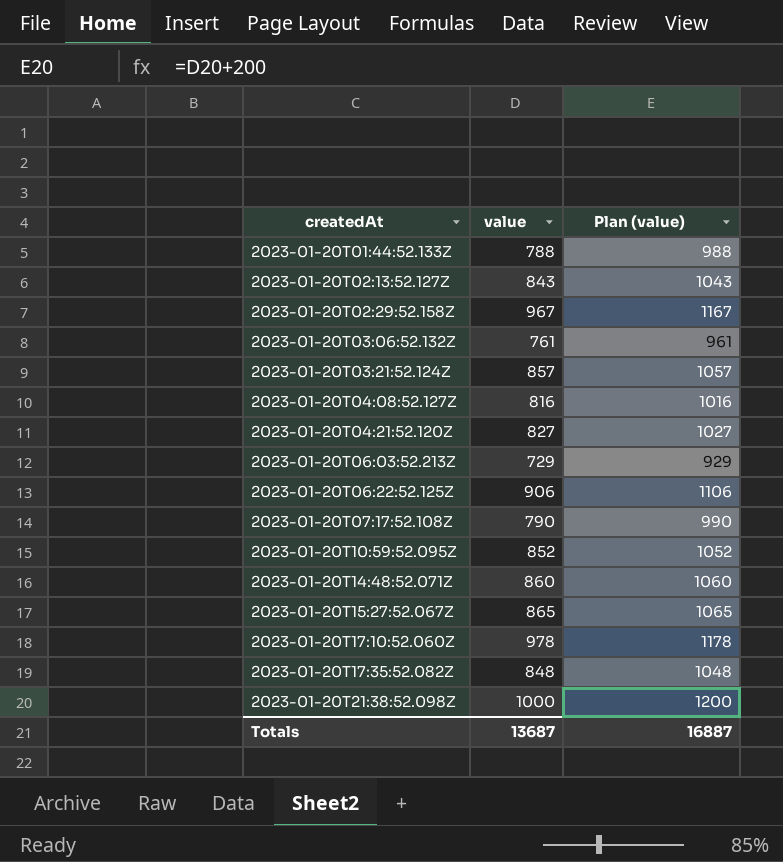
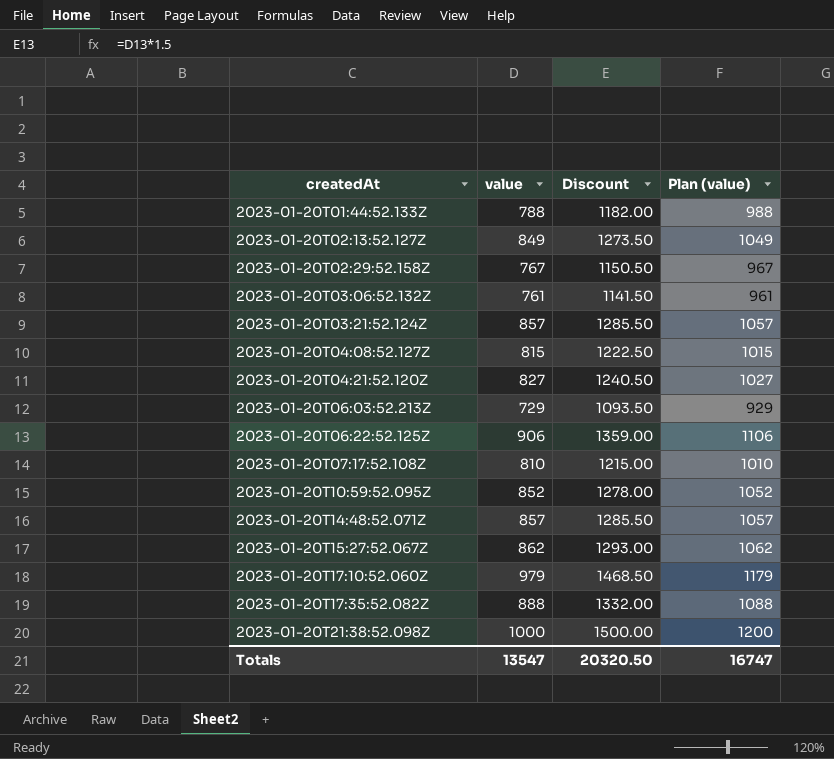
column Discount | formula: none -> [value] * 1.5
2023-01-20T02:13:52.127Z | value: 843 -> 849
2023-01-20T02:13:52.127Z | Plan (value): 1043 -> 1049
2023-01-20T02:29:52.158Z | value: 967 -> 767
2023-01-20T02:29:52.158Z | Plan (value): 1167 -> 967
2023-01-20T04:08:52.127Z | value: 816 -> 815
2023-01-20T04:08:52.127Z | Plan (value): 1016 -> 1015
2023-01-20T07:17:52.108Z | value: 790 -> 810
2023-01-20T07:17:52.108Z | Plan (value): 990 -> 1010
2023-01-20T14:48:52.071Z | value: 860 -> 857
2023-01-20T14:48:52.071Z | Plan (value): 1060 -> 1057
2023-01-20T15:27:52.067Z | value: 865 -> 862
2023-01-20T15:27:52.067Z | Plan (value): 1065 -> 1062
2023-01-20T17:10:52.060Z | value: 978 -> 979
2023-01-20T17:10:52.060Z | Plan (value): 1178 -> 1179
2023-01-20T17:35:52.082Z | value: 848 -> 888
2023-01-20T17:35:52.082Z | Plan (value): 1048 -> 1088
Totals | value: 13687 -> 13547
Totals | Plan (value): 16887 -> 16747

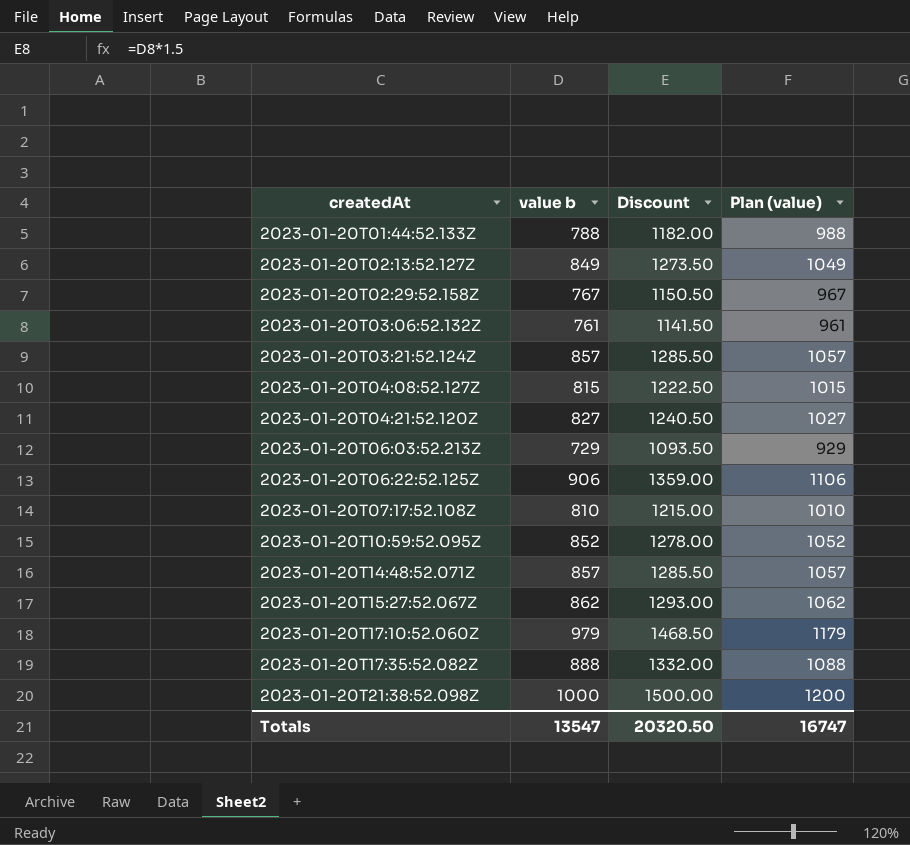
column name: value -> value b

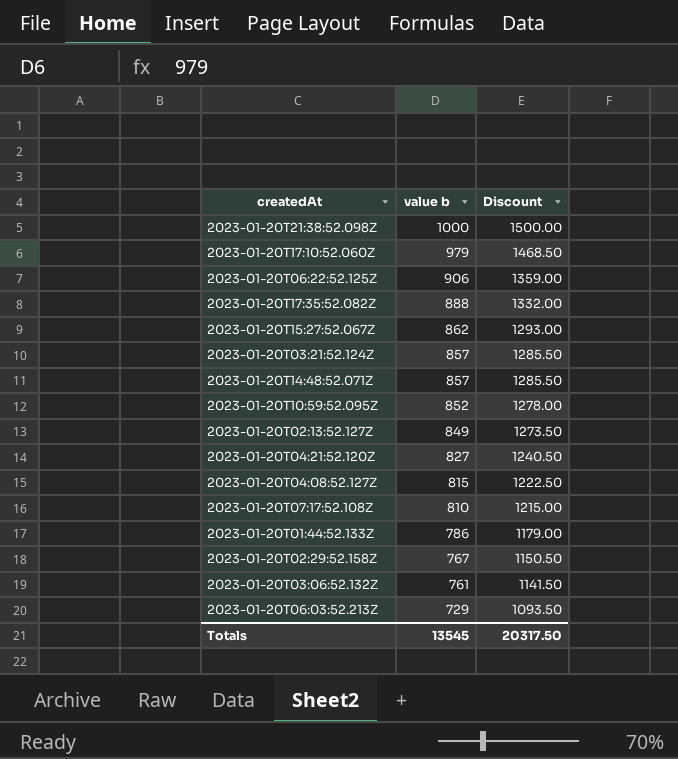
row order: createdAt ascending -> value b descending
column Plan (value) | formula: [value b] + 200 -> none
2023-01-20T01:44:52.133Z | value b: 788 -> 786
2023-01-20T01:44:52.133Z | Discount: 1182.00 -> 1179.00
Totals | value b: 13547 -> 13545
Totals | Discount: 20320.50 -> 20317.50

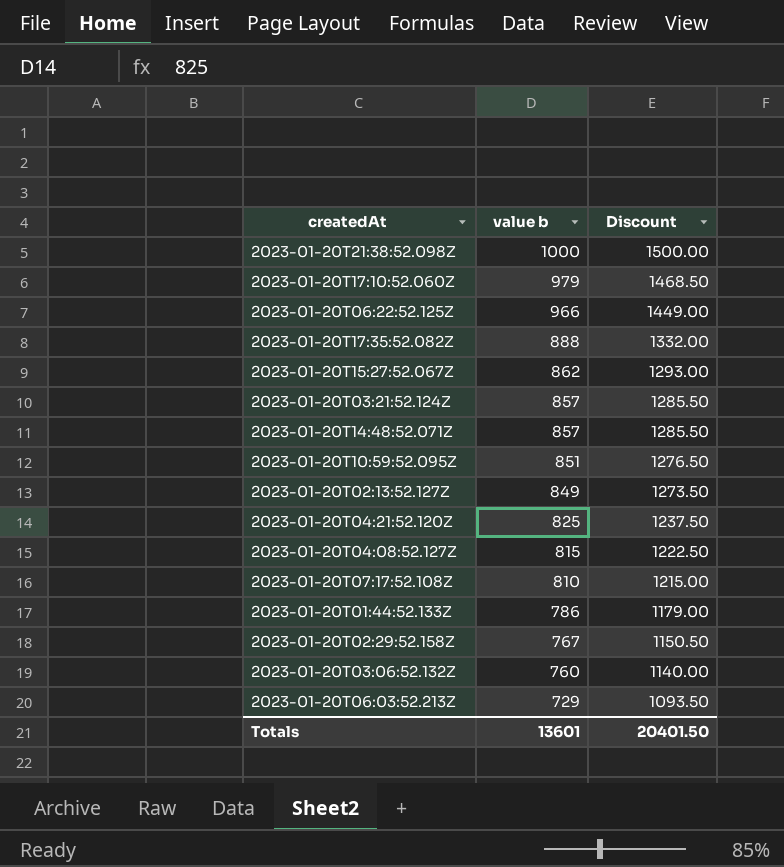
2023-01-20T06:22:52.125Z | value b: 906 -> 966
2023-01-20T06:22:52.125Z | Discount: 1359.00 -> 1449.00
2023-01-20T10:59:52.095Z | value b: 852 -> 851
2023-01-20T10:59:52.095Z | Discount: 1278.00 -> 1276.50
2023-01-20T04:21:52.120Z | value b: 827 -> 825
2023-01-20T04:21:52.120Z | Discount: 1240.50 -> 1237.50
2023-01-20T03:06:52.132Z | value b: 761 -> 760
2023-01-20T03:06:52.132Z | Discount: 1141.50 -> 1140.00
Totals | value b: 13545 -> 13601
Totals | Discount: 20317.50 -> 20401.50

